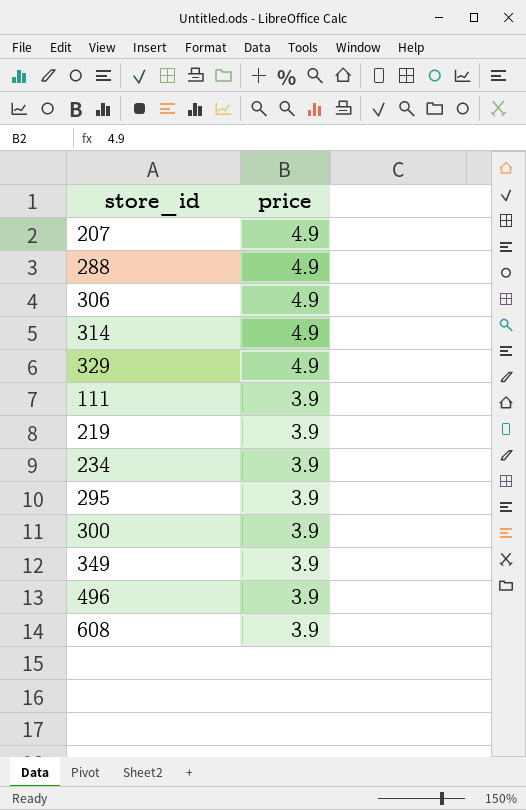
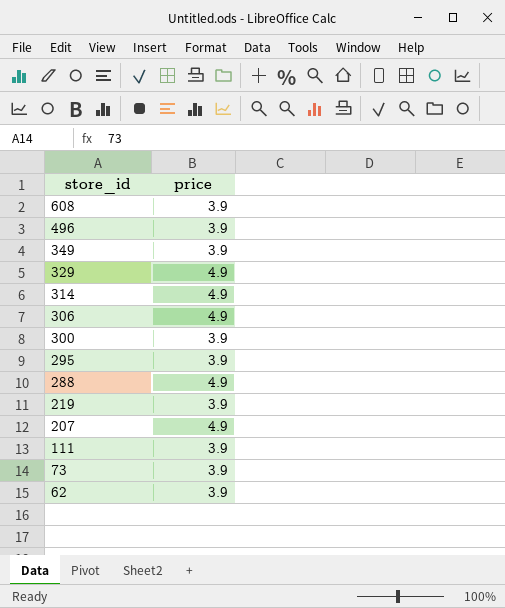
row order: price descending -> store_id descending
row 234: 3.9 -> none
row 73: none -> 3.9
row 62: none -> 3.9

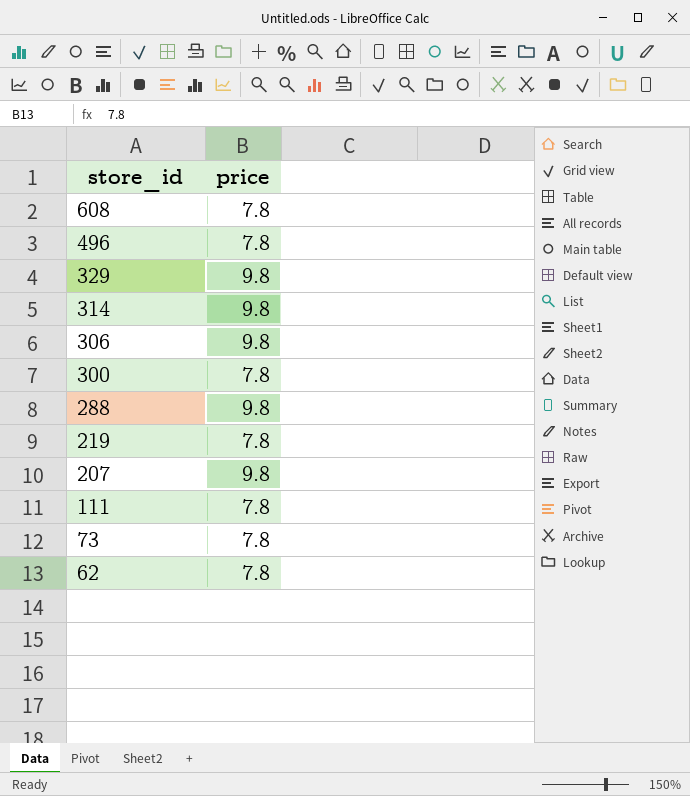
row 349: 3.9 -> none
row 295: 3.9 -> none
608 | price: 3.9 -> 7.8
496 | price: 3.9 -> 7.8
329 | price: 4.9 -> 9.8
314 | price: 4.9 -> 9.8
306 | price: 4.9 -> 9.8
300 | price: 3.9 -> 7.8
288 | price: 4.9 -> 9.8
219 | price: 3.9 -> 7.8
207 | price: 4.9 -> 9.8
111 | price: 3.9 -> 7.8
73 | price: 3.9 -> 7.8
62 | price: 3.9 -> 7.8

